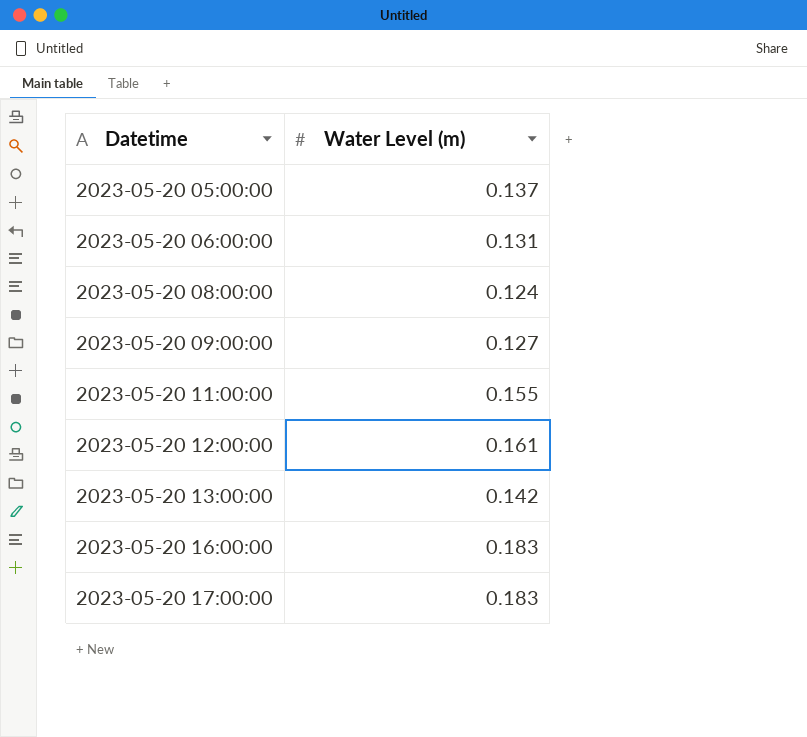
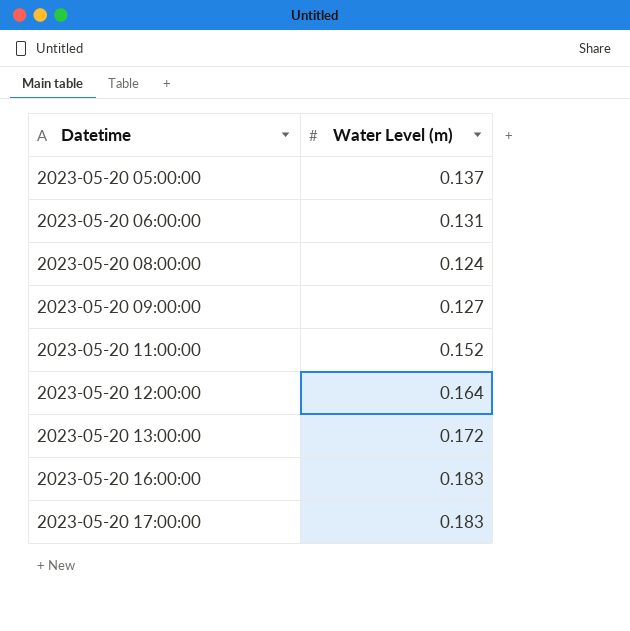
2023-05-20 11:00:00 | Water Level (m): 0.155 -> 0.152
2023-05-20 12:00:00 | Water Level (m): 0.161 -> 0.164
2023-05-20 13:00:00 | Water Level (m): 0.142 -> 0.172

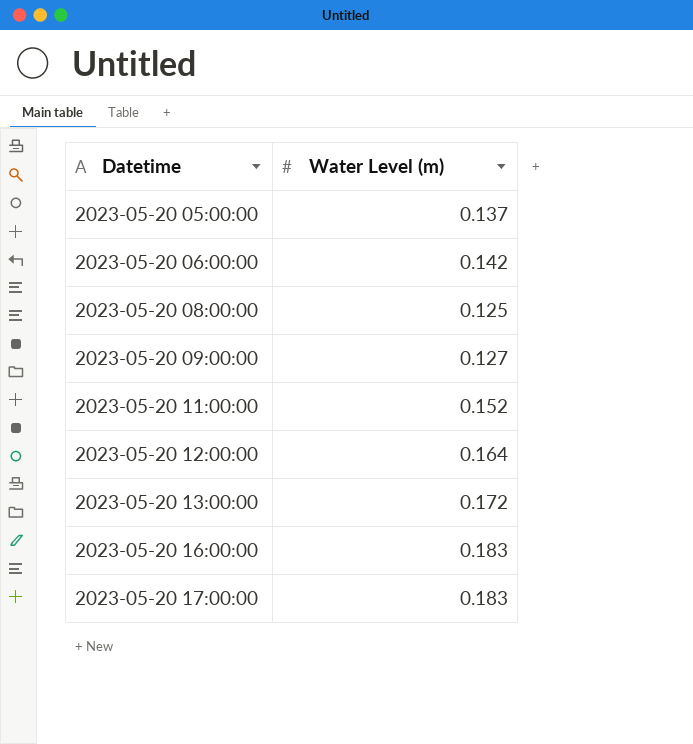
2023-05-20 06:00:00 | Water Level (m): 0.131 -> 0.142
2023-05-20 08:00:00 | Water Level (m): 0.124 -> 0.125

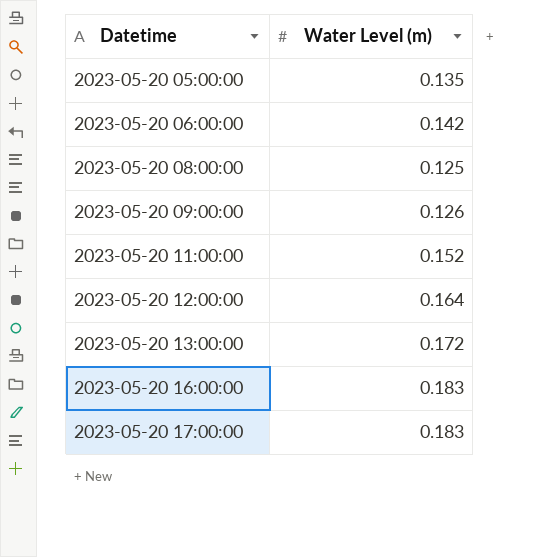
2023-05-20 05:00:00 | Water Level (m): 0.137 -> 0.135
2023-05-20 09:00:00 | Water Level (m): 0.127 -> 0.126

